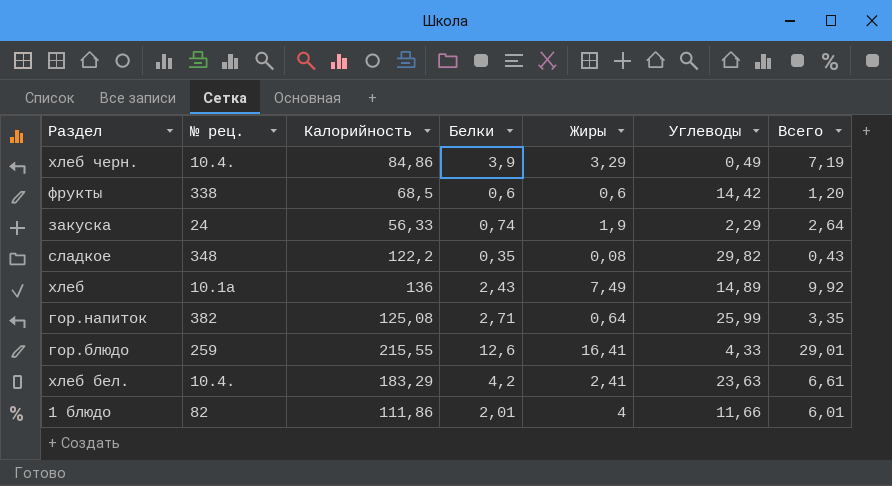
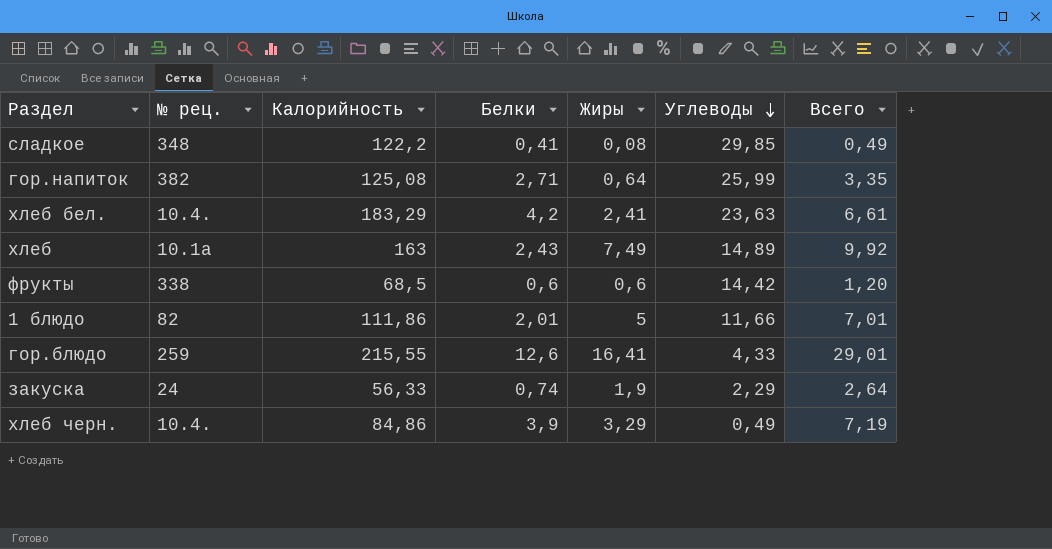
row order: none -> Углеводы descending
сладкое | Белки: 0,35 -> 0,41
сладкое | Углеводы: 29,82 -> 29,85
сладкое | Всего: 0,43 -> 0,49
хлеб | Калорийность: 136 -> 163
1 блюдо | Жиры: 4 -> 5
1 блюдо | Всего: 6,01 -> 7,01

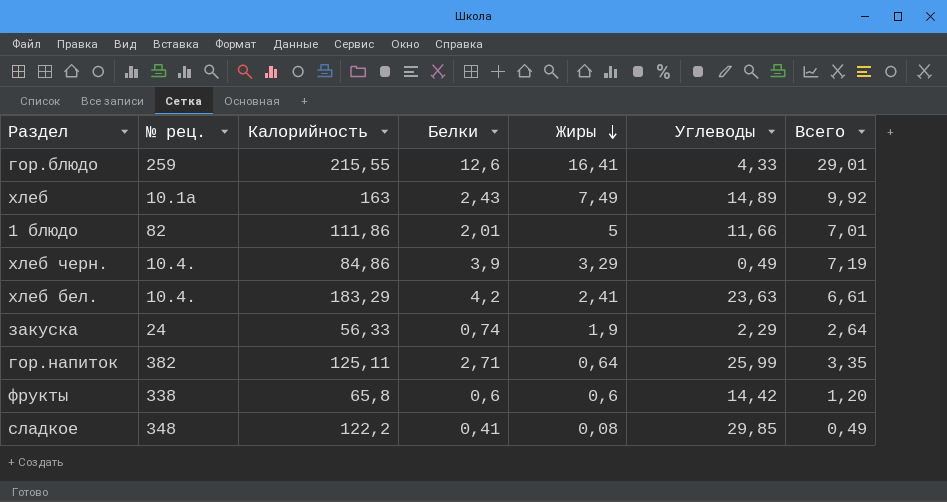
row order: Углеводы descending -> Жиры descending
гор.напиток | Калорийность: 125,08 -> 125,11
фрукты | Калорийность: 68,5 -> 65,8

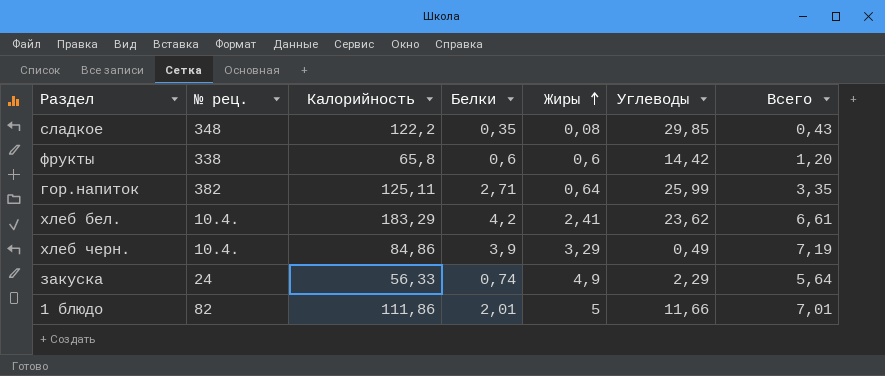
row order: Жиры descending -> Жиры ascending
row гор.блюдо: 259 | 215,55 | 12,6 | 16,41 | 4,33 | 29,01 -> none
row хлеб: 10.1а | 163 | 2,43 | 7,49 | 14,89 | 9,92 -> none
сладкое | Белки: 0,41 -> 0,35
сладкое | Всего: 0,49 -> 0,43
хлеб бел. | Углеводы: 23,63 -> 23,62
закуска | Жиры: 1,9 -> 4,9
закуска | Всего: 2,64 -> 5,64

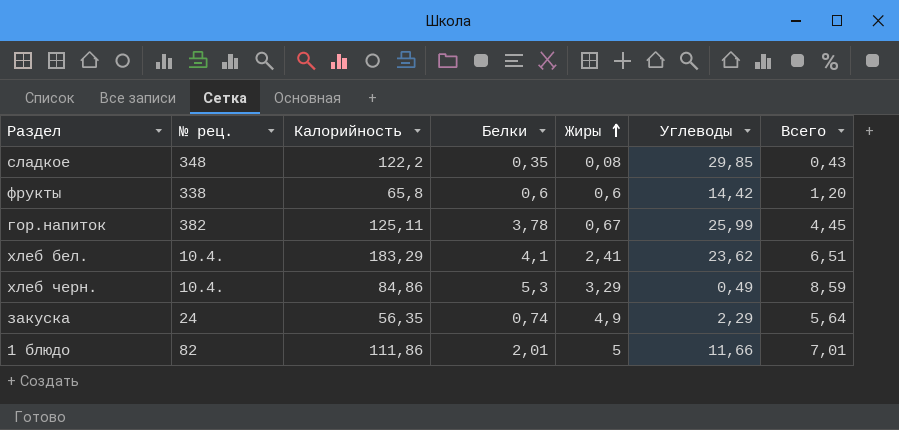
гор.напиток | Белки: 2,71 -> 3,78
гор.напиток | Жиры: 0,64 -> 0,67
гор.напиток | Всего: 3,35 -> 4,45
хлеб бел. | Белки: 4,2 -> 4,1
хлеб бел. | Всего: 6,61 -> 6,51
хлеб черн. | Белки: 3,9 -> 5,3
хлеб черн. | Всего: 7,19 -> 8,59
закуска | Калорийность: 56,33 -> 56,35

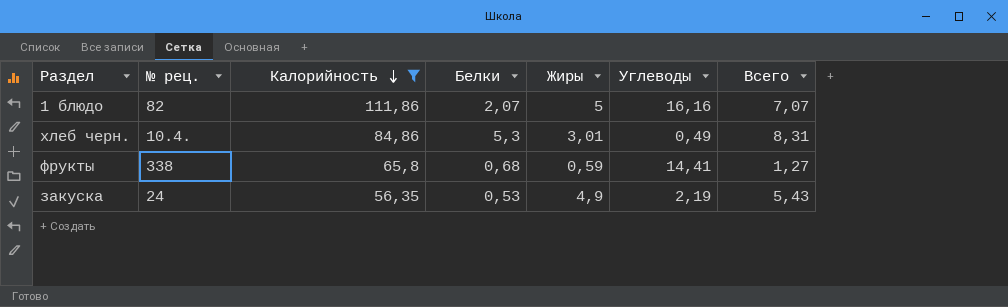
filter: none -> Калорийность <= 111,86
row order: Жиры ascending -> Калорийность descending
1 блюдо | Белки: 2,01 -> 2,07
1 блюдо | Углеводы: 11,66 -> 16,16
1 блюдо | Всего: 7,01 -> 7,07
хлеб черн. | Жиры: 3,29 -> 3,01
хлеб черн. | Всего: 8,59 -> 8,31
фрукты | Белки: 0,6 -> 0,68
фрукты | Жиры: 0,6 -> 0,59
фрукты | Углеводы: 14,42 -> 14,41
фрукты | Всего: 1,20 -> 1,27
закуска | Белки: 0,74 -> 0,53
закуска | Углеводы: 2,29 -> 2,19
закуска | Всего: 5,64 -> 5,43

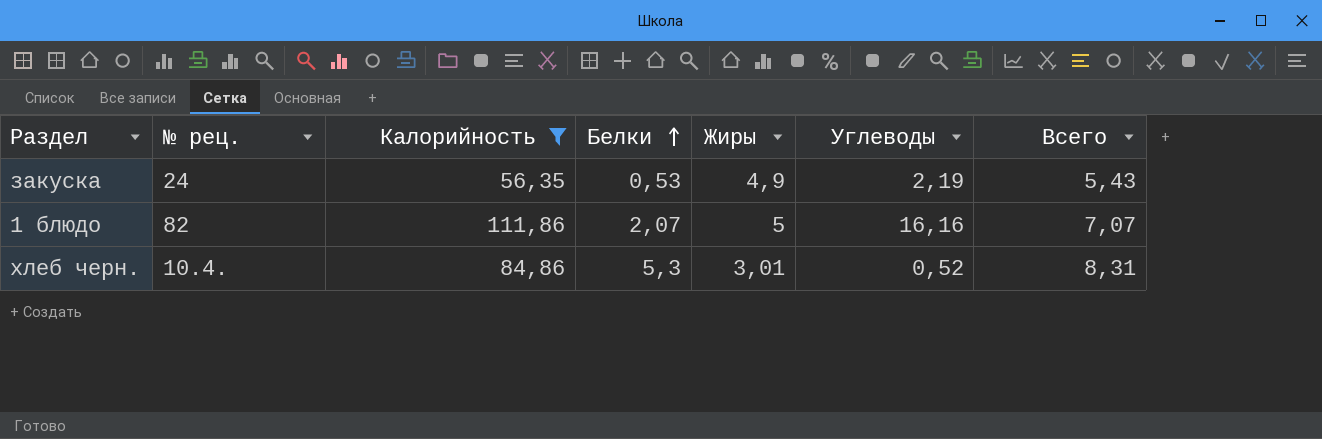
row order: Калорийность descending -> Белки ascending
row фрукты: 338 | 65,8 | 0,68 | 0,59 | 14,41 | 1,27 -> none
хлеб черн. | Углеводы: 0,49 -> 0,52

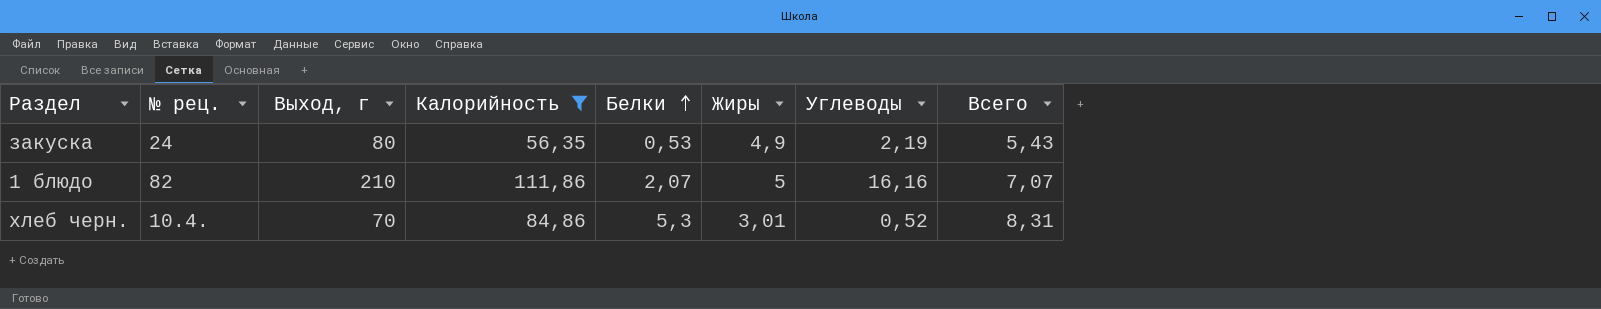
column Выход, г | position: none -> 3

